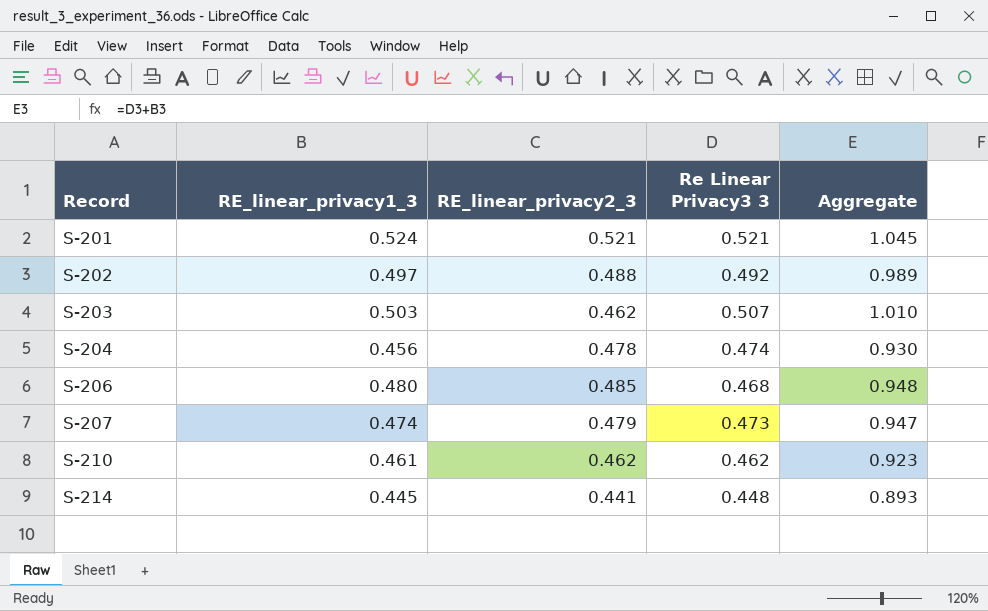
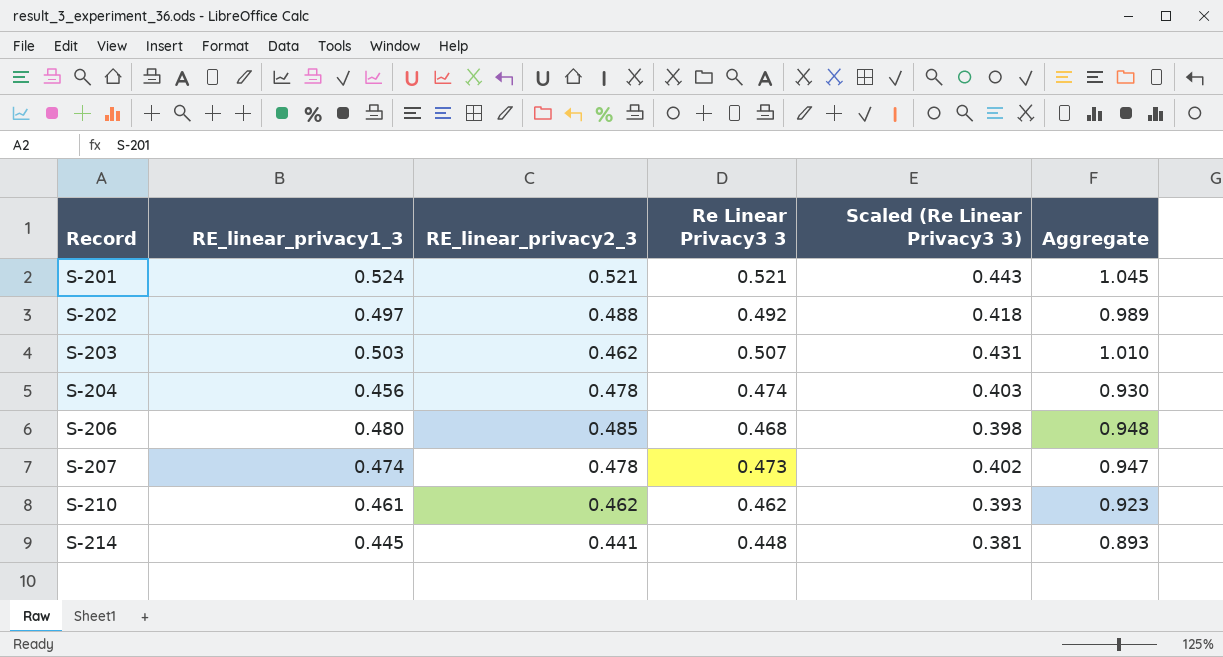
column Scaled (Re Linear Privacy3 3) | formula: none -> [Re Linear Privacy3 3] * 0.85
S-207 | RE_linear_privacy2_3: 0.479 -> 0.478

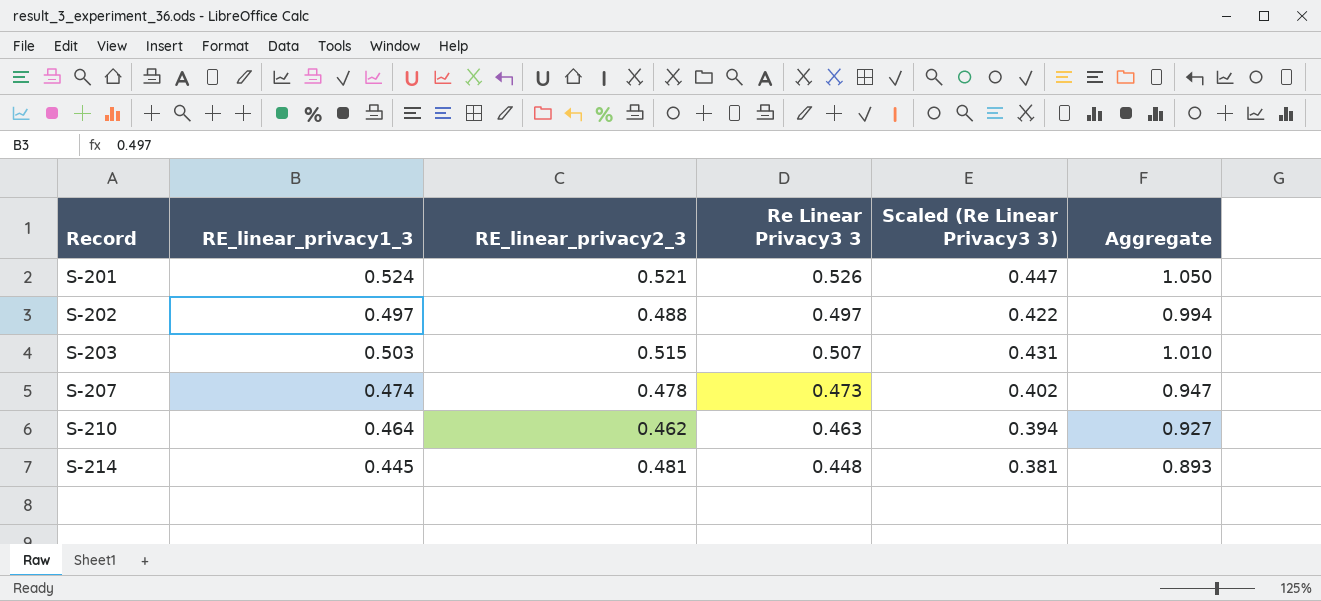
row S-204: 0.456 | 0.478 | 0.474 | 0.403 | 0.930 -> none
row S-206: 0.480 | 0.485 | 0.468 | 0.398 | 0.948 -> none
S-201 | Re Linear Privacy3 3: 0.521 -> 0.526
S-201 | Scaled (Re Linear Privacy3 3): 0.443 -> 0.447
S-201 | Aggregate: 1.045 -> 1.050
S-202 | Re Linear Privacy3 3: 0.492 -> 0.497
S-202 | Scaled (Re Linear Privacy3 3): 0.418 -> 0.422
S-202 | Aggregate: 0.989 -> 0.994
S-203 | RE_linear_privacy2_3: 0.462 -> 0.515
S-210 | RE_linear_privacy1_3: 0.461 -> 0.464
S-210 | Re Linear Privacy3 3: 0.462 -> 0.463
S-210 | Scaled (Re Linear Privacy3 3): 0.393 -> 0.394
S-210 | Aggregate: 0.923 -> 0.927
S-214 | RE_linear_privacy2_3: 0.441 -> 0.481

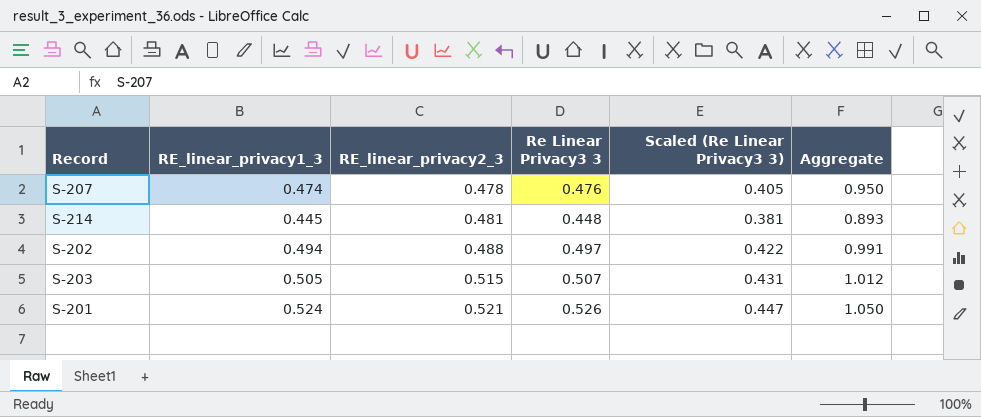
row order: Record ascending -> RE_linear_privacy2_3 ascending
row S-210: 0.464 | 0.462 | 0.463 | 0.394 | 0.927 -> none
S-207 | Re Linear Privacy3 3: 0.473 -> 0.476
S-207 | Scaled (Re Linear Privacy3 3): 0.402 -> 0.405
S-207 | Aggregate: 0.947 -> 0.950
S-202 | RE_linear_privacy1_3: 0.497 -> 0.494
S-202 | Aggregate: 0.994 -> 0.991
S-203 | RE_linear_privacy1_3: 0.503 -> 0.505
S-203 | Aggregate: 1.010 -> 1.012

